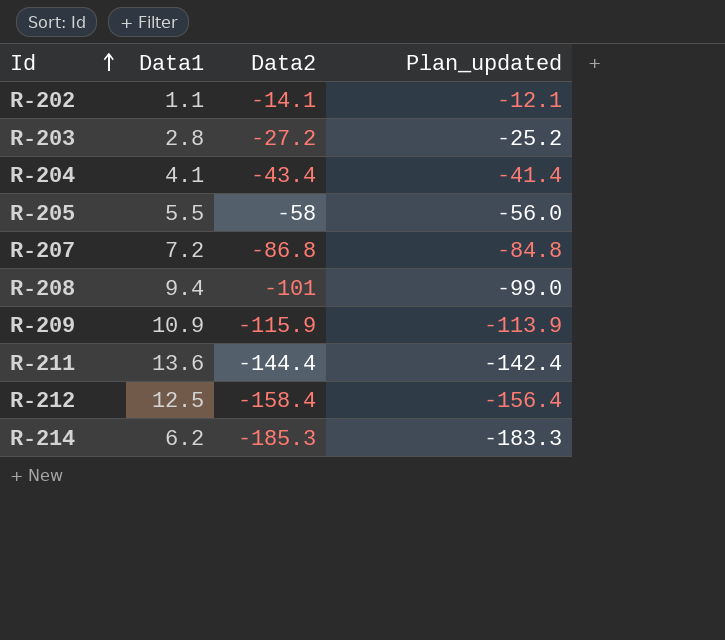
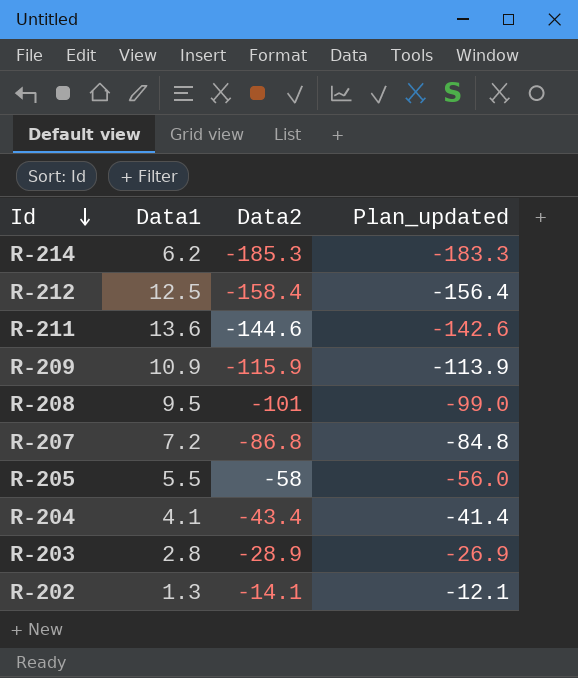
row order: Id ascending -> Id descending
R-211 | Data2: -144.4 -> -144.6
R-211 | Plan_updated: -142.4 -> -142.6
R-208 | Data1: 9.4 -> 9.5
R-203 | Data2: -27.2 -> -28.9
R-203 | Plan_updated: -25.2 -> -26.9
R-202 | Data1: 1.1 -> 1.3

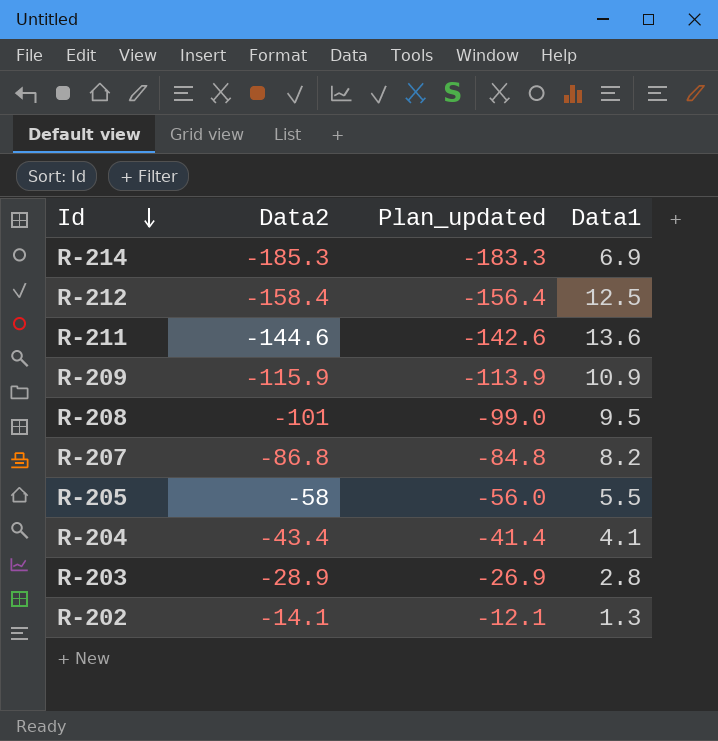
column Data1 | position: 2 -> 4
R-214 | Data1: 6.2 -> 6.9
R-207 | Data1: 7.2 -> 8.2

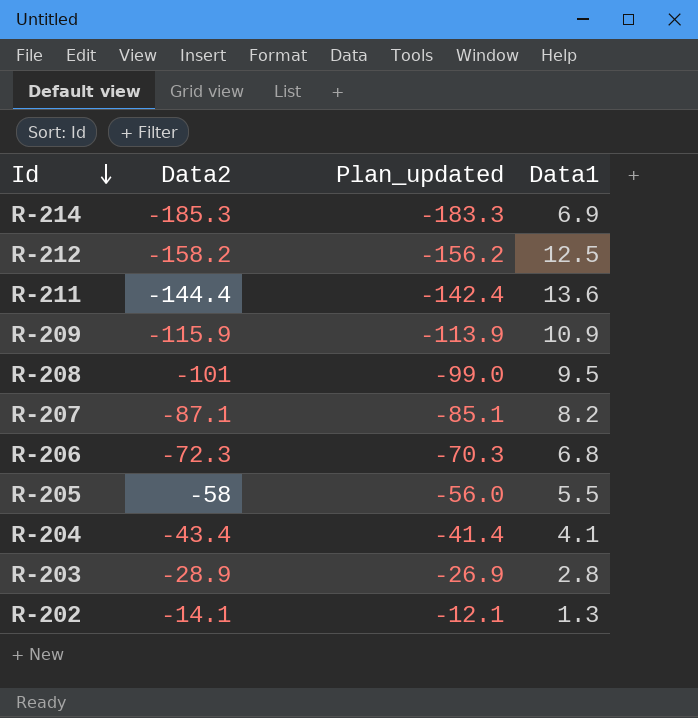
R-212 | Data2: -158.4 -> -158.2
R-212 | Plan_updated: -156.4 -> -156.2
R-211 | Data2: -144.6 -> -144.4
R-211 | Plan_updated: -142.6 -> -142.4
R-207 | Data2: -86.8 -> -87.1
R-207 | Plan_updated: -84.8 -> -85.1
row R-206: none -> -72.3 | -70.3 | 6.8

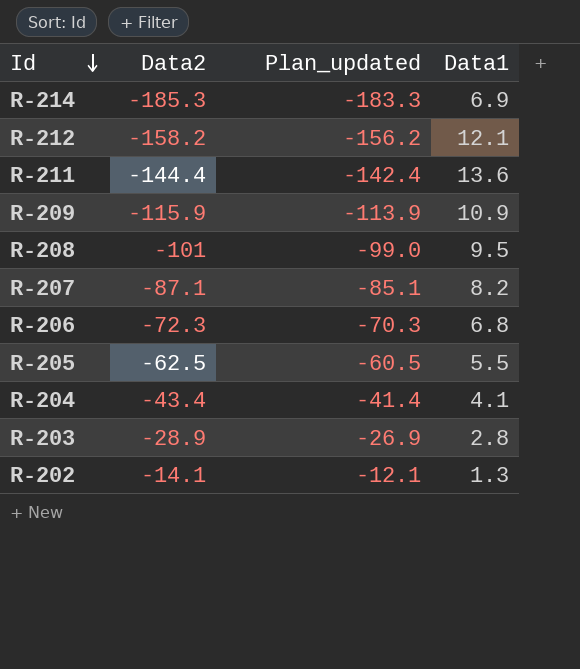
R-212 | Data1: 12.5 -> 12.1
R-205 | Data2: -58 -> -62.5
R-205 | Plan_updated: -56.0 -> -60.5

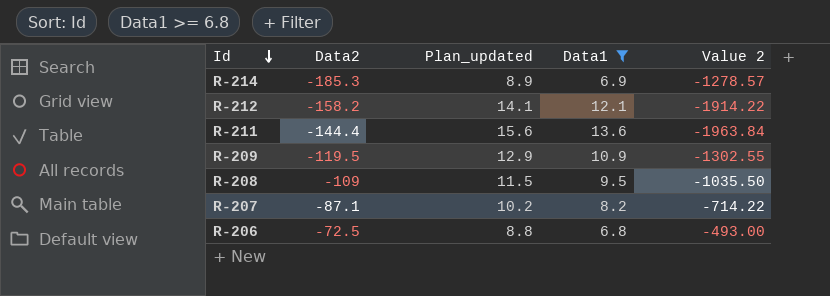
filter: none -> Data1 >= 6.8
column Plan_updated | formula: [Data2] + 2 -> [Data1] + 2
column Value 2 | formula: none -> [Data2] * [Data1]
R-209 | Data2: -115.9 -> -119.5
R-208 | Data2: -101 -> -109
R-206 | Data2: -72.3 -> -72.5

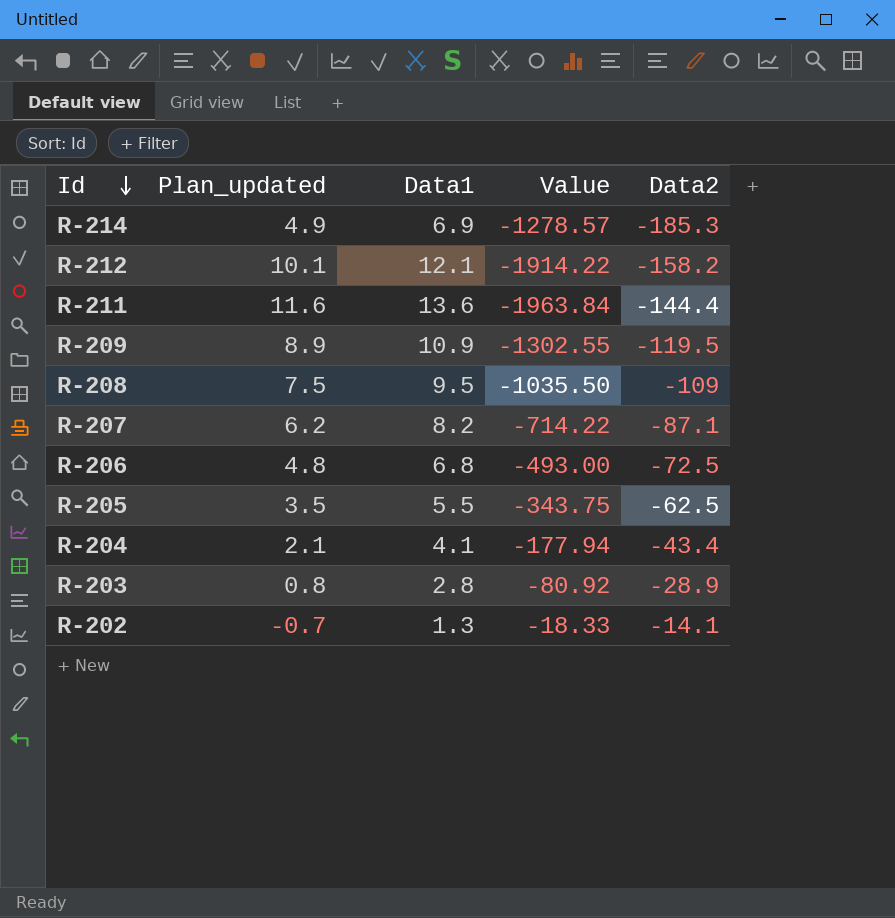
filter: Data1 >= 6.8 -> none
column Plan_updated | formula: [Data1] + 2 -> [Data1] - 2
column name: Value 2 -> Value
column Data2 | position: 2 -> 5

